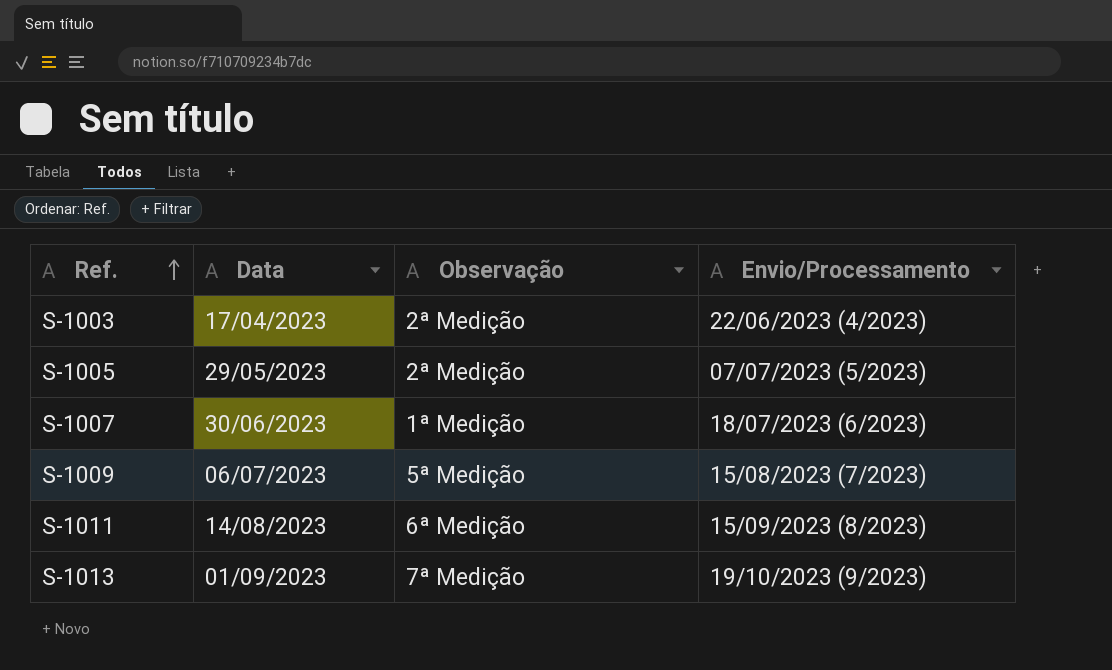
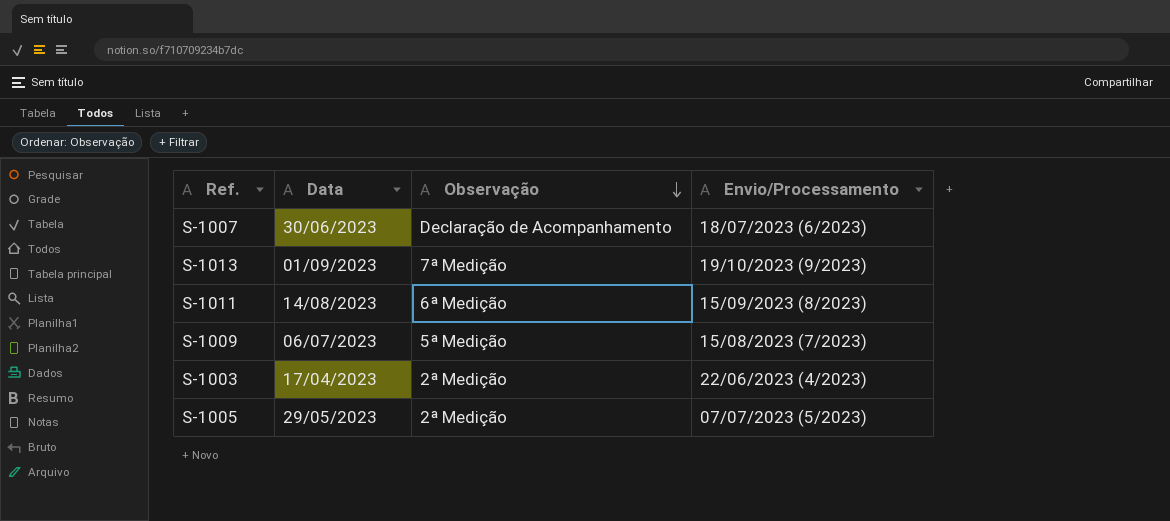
row order: Ref. ascending -> Observação descending
S-1007 | Observação: 1ª Medição -> Declaração de Acompanhamento

